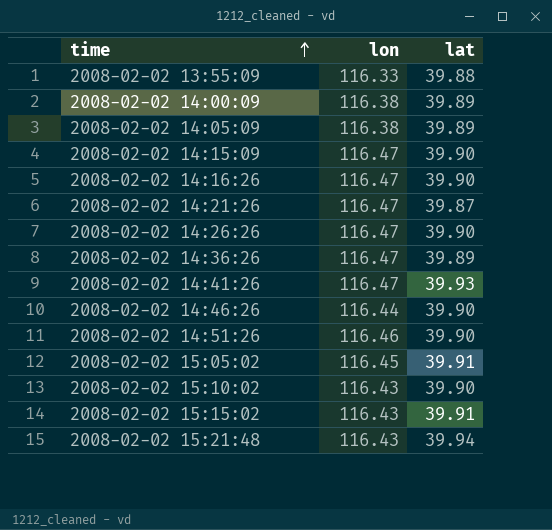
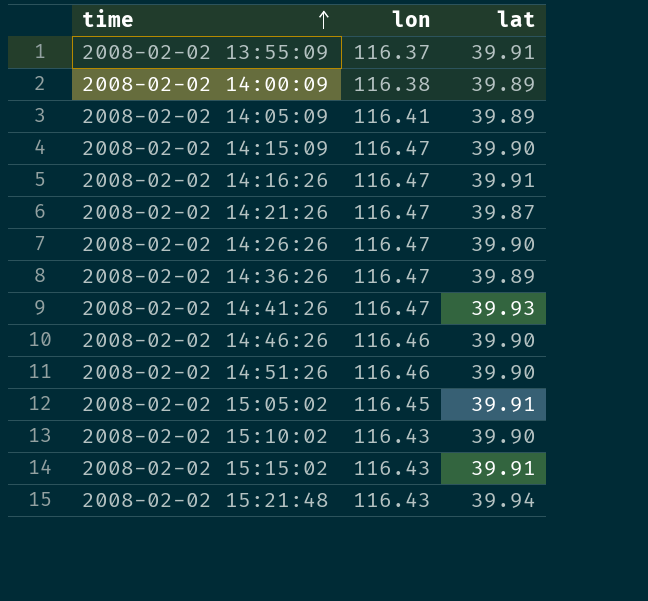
2008-02-02 13:55:09 | lon: 116.33 -> 116.37
2008-02-02 13:55:09 | lat: 39.88 -> 39.91
2008-02-02 14:05:09 | lon: 116.38 -> 116.41
2008-02-02 14:16:26 | lat: 39.90 -> 39.91
2008-02-02 14:46:26 | lon: 116.44 -> 116.46

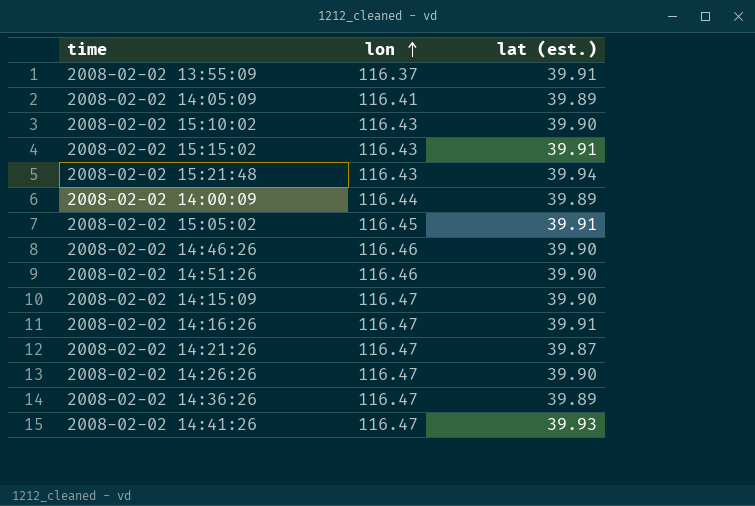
row order: time ascending -> lon ascending
column name: lat -> lat (est.)
2008-02-02 14:00:09 | lon: 116.38 -> 116.44

